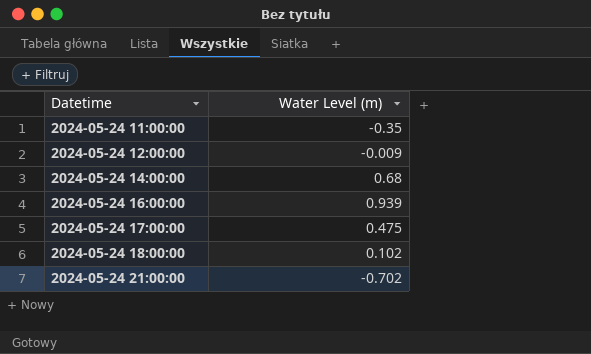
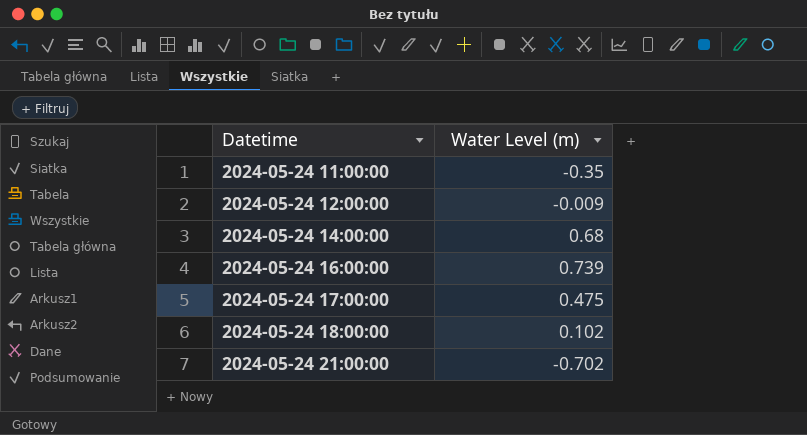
2024-05-24 16:00:00 | Water Level (m): 0.939 -> 0.739

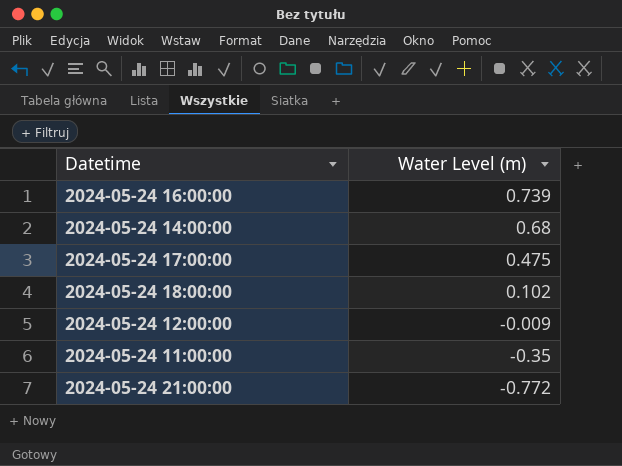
row order: Datetime ascending -> Water Level (m) descending
2024-05-24 21:00:00 | Water Level (m): -0.702 -> -0.772

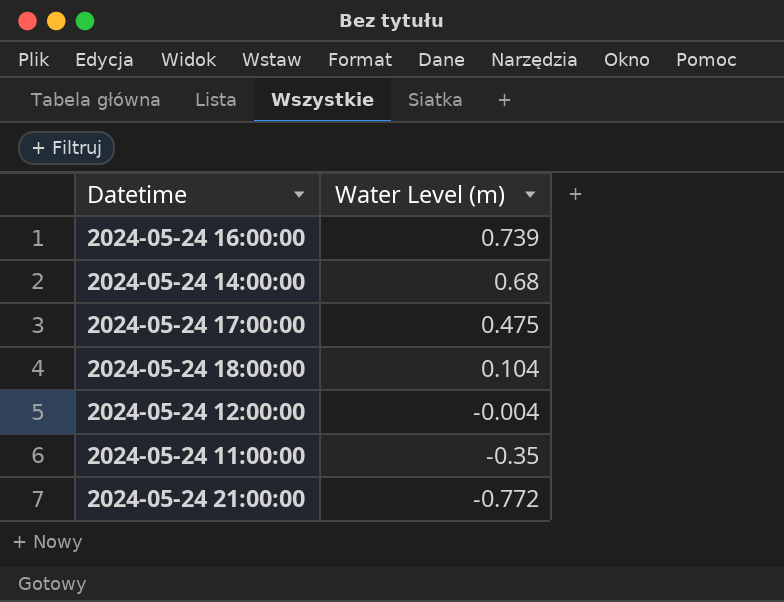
2024-05-24 18:00:00 | Water Level (m): 0.102 -> 0.104
2024-05-24 12:00:00 | Water Level (m): -0.009 -> -0.004

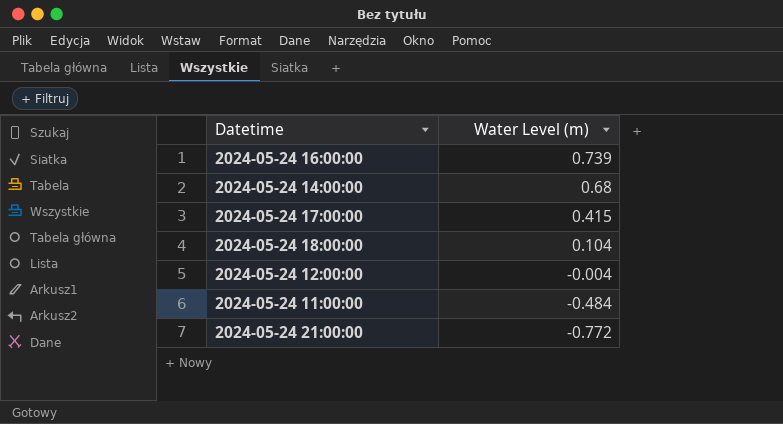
2024-05-24 17:00:00 | Water Level (m): 0.475 -> 0.415
2024-05-24 11:00:00 | Water Level (m): -0.35 -> -0.484

